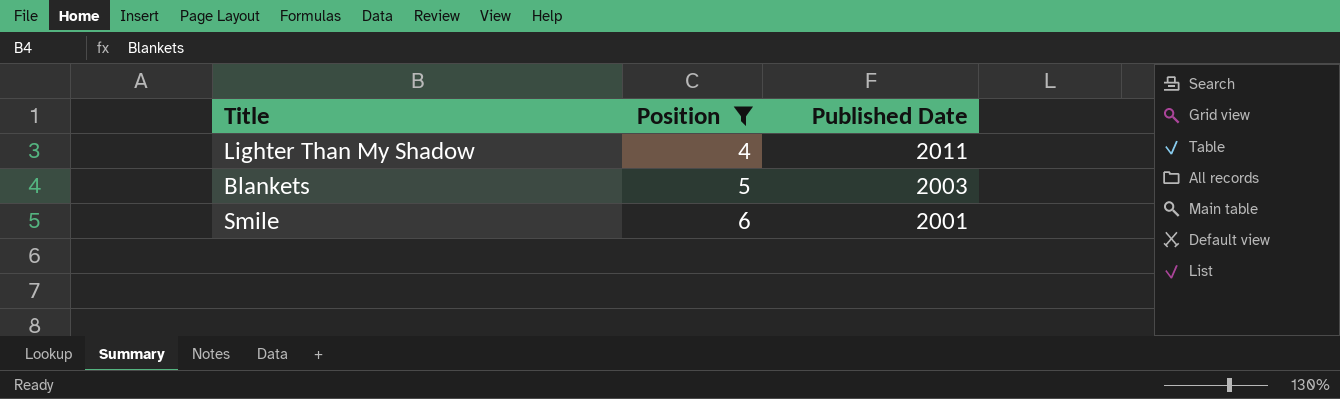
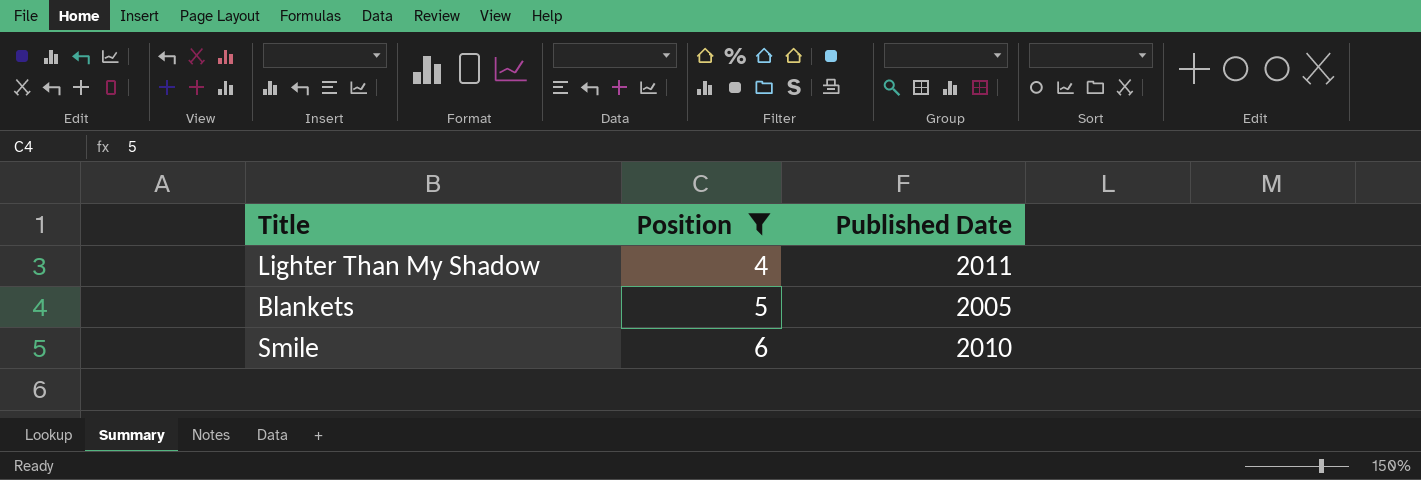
Blankets | Published Date: 2003 -> 2005
Smile | Published Date: 2001 -> 2010

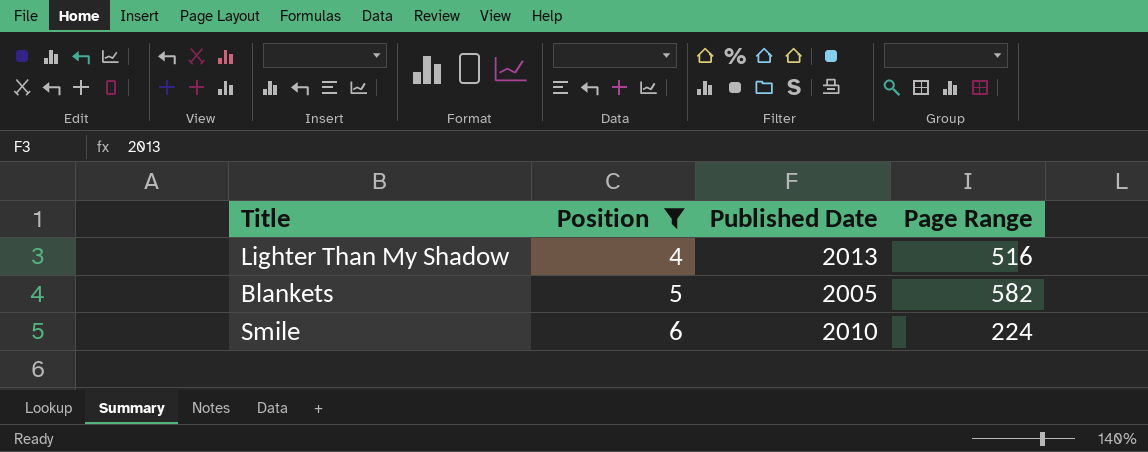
column Page Range | position: none -> 4
Lighter Than My Shadow | Published Date: 2011 -> 2013

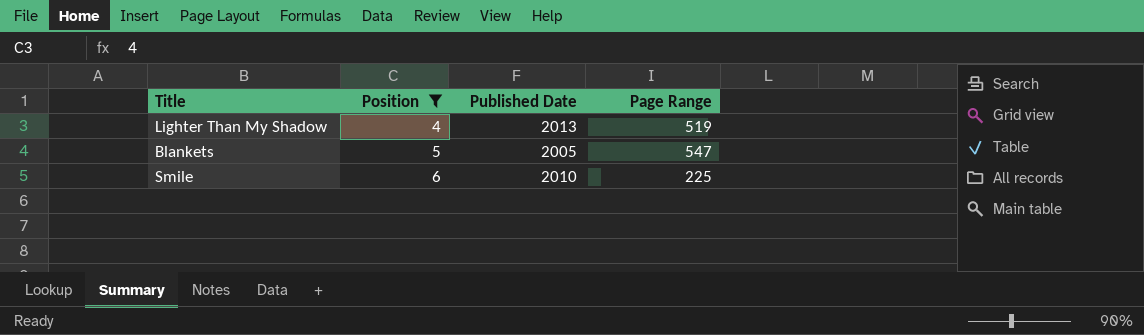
Lighter Than My Shadow | Page Range: 516 -> 519
Blankets | Page Range: 582 -> 547
Smile | Page Range: 224 -> 225

